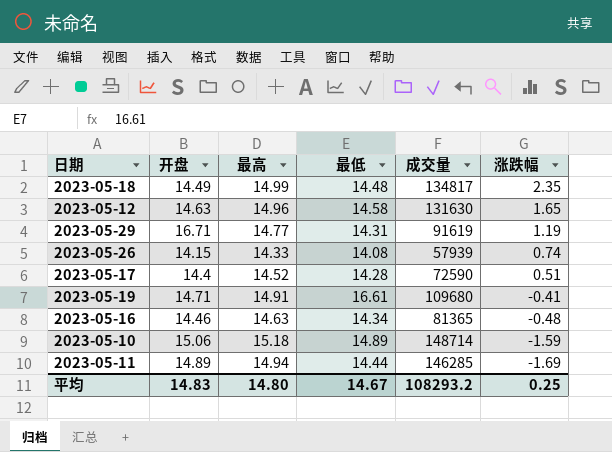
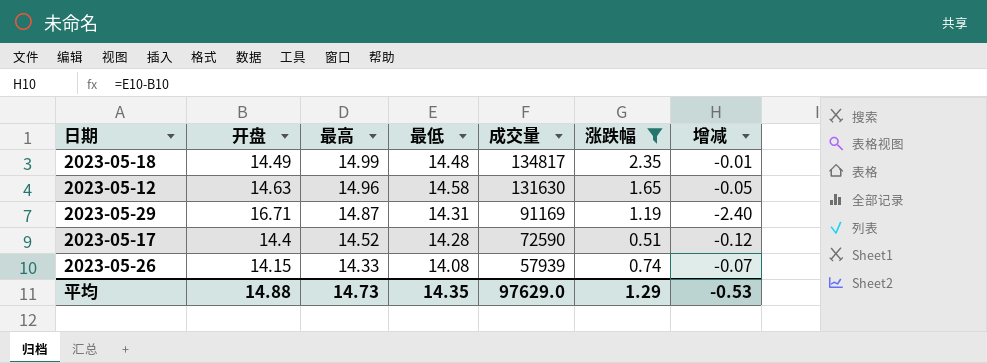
filter: none -> 涨跌幅 >= 0.51
row order: 涨跌幅 descending -> 最高 descending
column 增减 | formula: none -> [最低] - [开盘]
2023-05-29 | 最高: 14.77 -> 14.87
2023-05-29 | 成交量: 91619 -> 91169
平均 | 开盘: 14.83 -> 14.88
平均 | 最高: 14.80 -> 14.73
平均 | 最低: 14.67 -> 14.35
平均 | 成交量: 108293.2 -> 97629.0
平均 | 涨跌幅: 0.25 -> 1.29

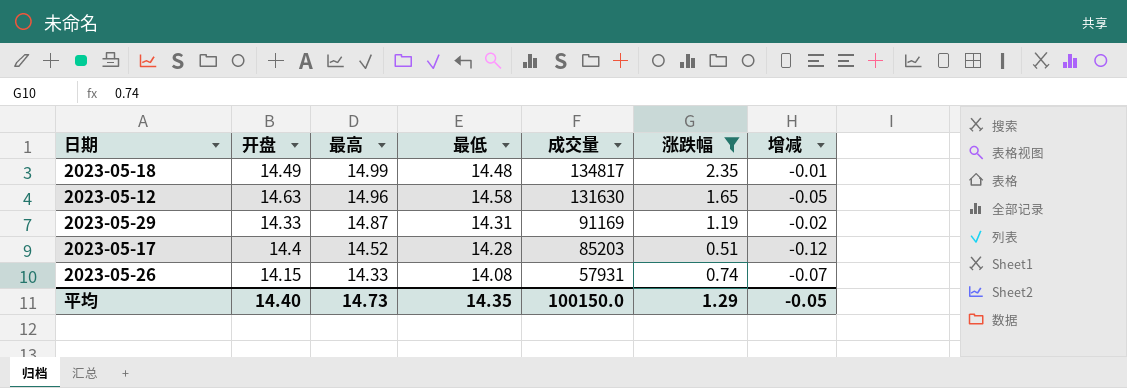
2023-05-29 | 开盘: 16.71 -> 14.33
2023-05-29 | 增减: -2.40 -> -0.02
2023-05-17 | 成交量: 72590 -> 85203
2023-05-26 | 成交量: 57939 -> 57931
平均 | 开盘: 14.88 -> 14.40
平均 | 成交量: 97629.0 -> 100150.0
平均 | 增减: -0.53 -> -0.05

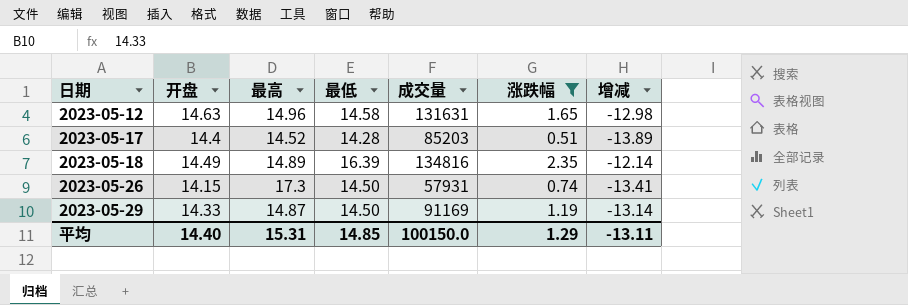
row order: 最高 descending -> 日期 ascending
column 增减 | formula: [最低] - [开盘] -> [涨跌幅] - [开盘]
2023-05-12 | 成交量: 131630 -> 131631
2023-05-18 | 最高: 14.99 -> 14.89
2023-05-18 | 最低: 14.48 -> 16.39
2023-05-18 | 成交量: 134817 -> 134816
2023-05-26 | 最高: 14.33 -> 17.3
2023-05-26 | 最低: 14.08 -> 14.50
2023-05-29 | 最低: 14.31 -> 14.50
平均 | 最高: 14.73 -> 15.31
平均 | 最低: 14.35 -> 14.85
平均 | 增减: -0.05 -> -13.11

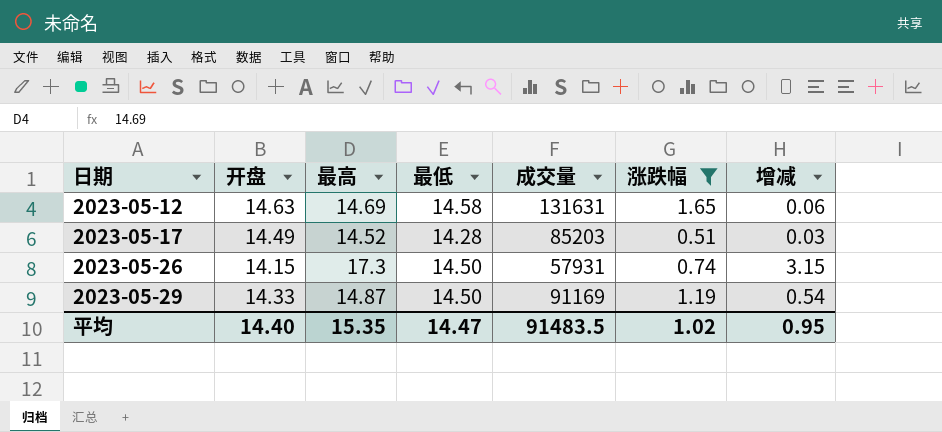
column 增减 | formula: [涨跌幅] - [开盘] -> [最高] - [开盘]
row 2023-05-18: 14.49 | 14.89 | 16.39 | 134816 | 2.35 | -12.14 -> none
2023-05-12 | 最高: 14.96 -> 14.69
2023-05-17 | 开盘: 14.4 -> 14.49
平均 | 最高: 15.31 -> 15.35
平均 | 最低: 14.85 -> 14.47
平均 | 成交量: 100150.0 -> 91483.5
平均 | 涨跌幅: 1.29 -> 1.02
平均 | 增减: -13.11 -> 0.95

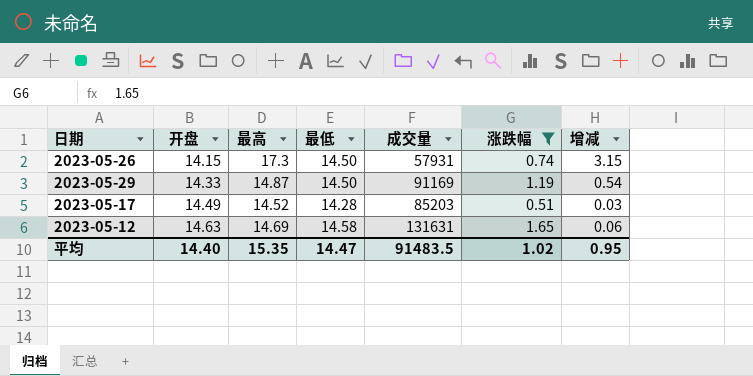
row order: 日期 ascending -> 开盘 ascending

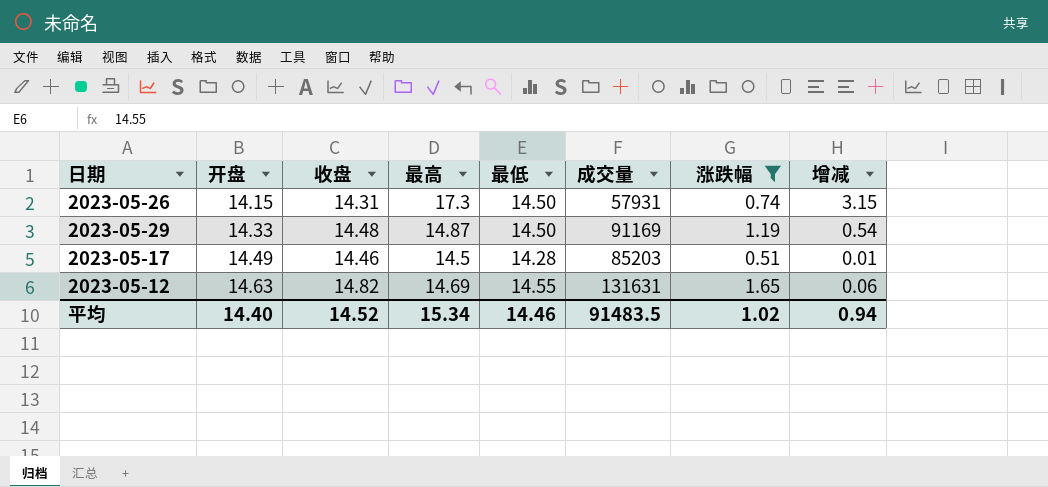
column 收盘 | position: none -> 3
2023-05-17 | 最高: 14.52 -> 14.5
2023-05-17 | 增减: 0.03 -> 0.01
2023-05-12 | 最低: 14.58 -> 14.55
平均 | 最高: 15.35 -> 15.34
平均 | 最低: 14.47 -> 14.46
平均 | 增减: 0.95 -> 0.94

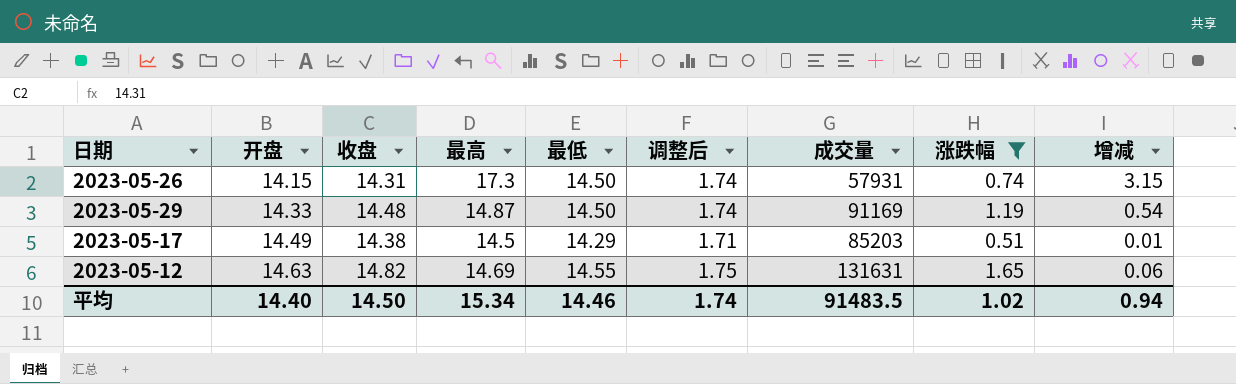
column 调整后 | formula: none -> [最低] * 0.12
2023-05-17 | 收盘: 14.46 -> 14.38
2023-05-17 | 最低: 14.28 -> 14.29
平均 | 收盘: 14.52 -> 14.50

